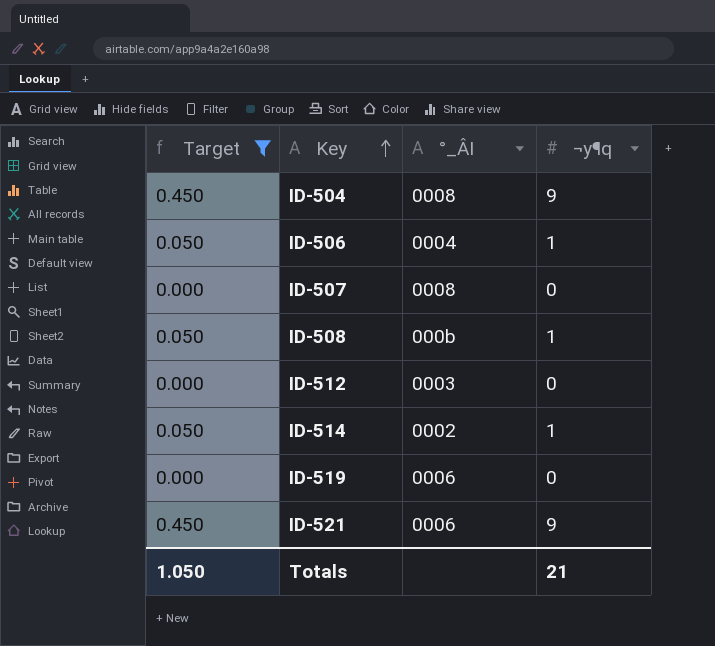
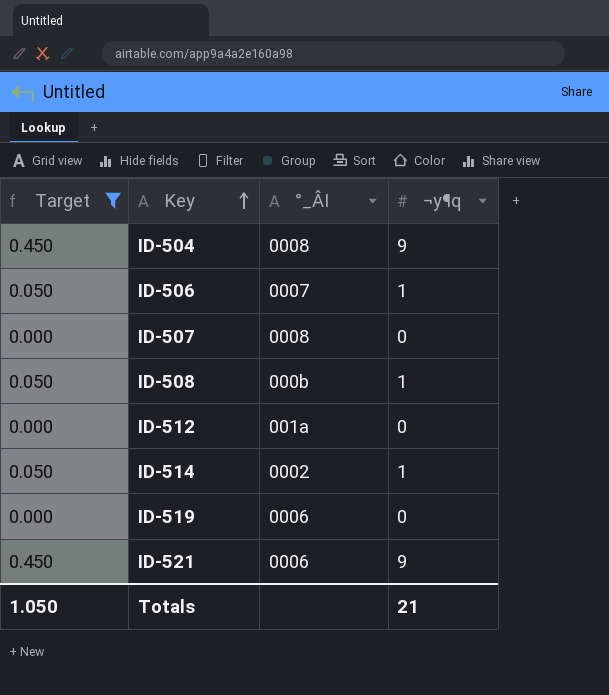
ID-506 | °_ÂI: 0004 -> 0007
ID-512 | °_ÂI: 0003 -> 001a

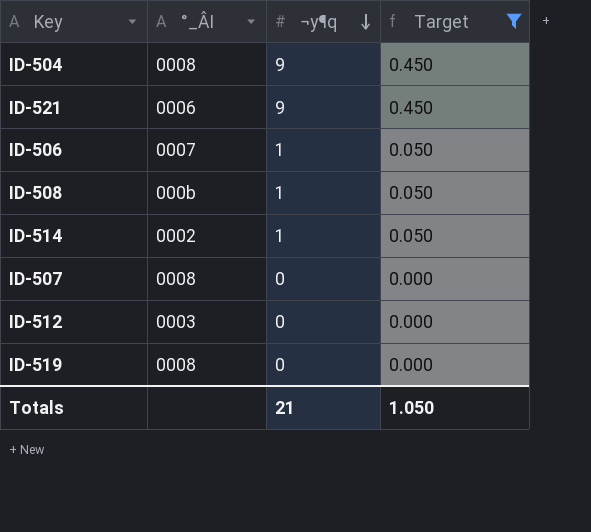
row order: Key ascending -> ¬y¶q descending
column Target | position: 1 -> 4
ID-512 | °_ÂI: 001a -> 0003
ID-519 | °_ÂI: 0006 -> 0008

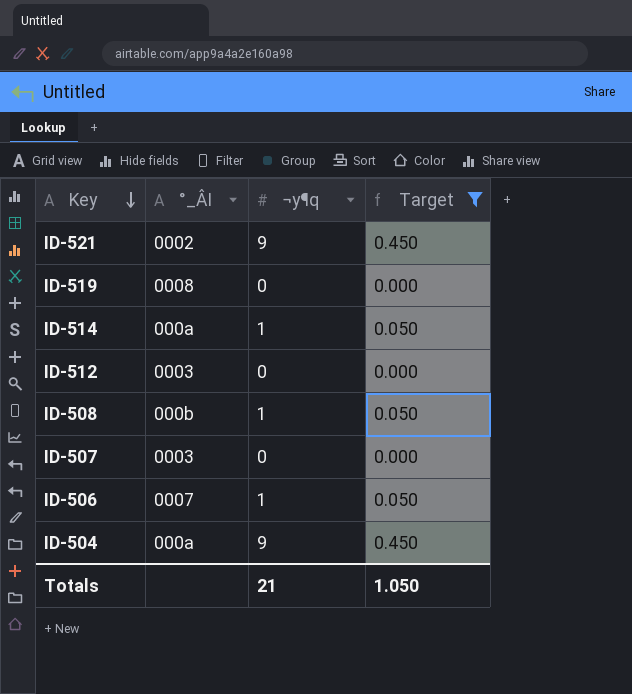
row order: ¬y¶q descending -> Key descending
ID-521 | °_ÂI: 0006 -> 0002
ID-514 | °_ÂI: 0002 -> 000a
ID-507 | °_ÂI: 0008 -> 0003
ID-504 | °_ÂI: 0008 -> 000a

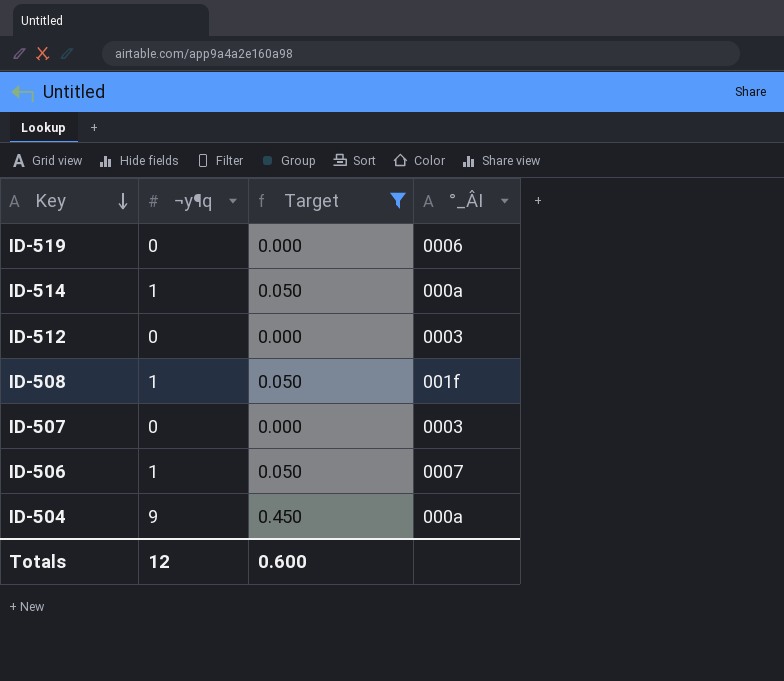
column °_ÂI | position: 2 -> 4
row ID-521: 0002 | 9 | 0.450 -> none
ID-519 | °_ÂI: 0008 -> 0006
ID-508 | °_ÂI: 000b -> 001f
Totals | ¬y¶q: 21 -> 12
Totals | Target: 1.050 -> 0.600

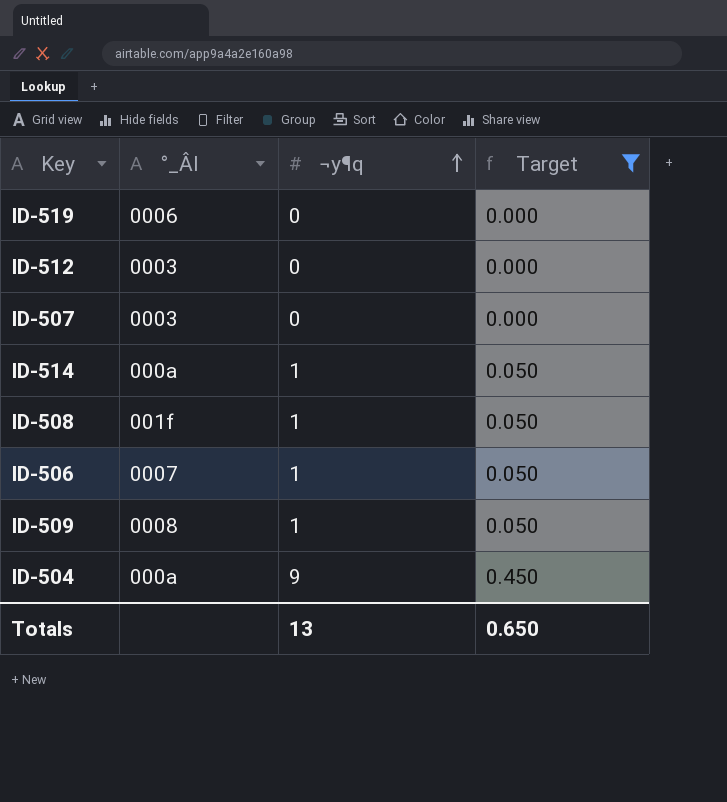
row order: Key descending -> ¬y¶q ascending
column °_ÂI | position: 4 -> 2
row ID-509: none -> 0008 | 1 | 0.050
Totals | ¬y¶q: 12 -> 13
Totals | Target: 0.600 -> 0.650

